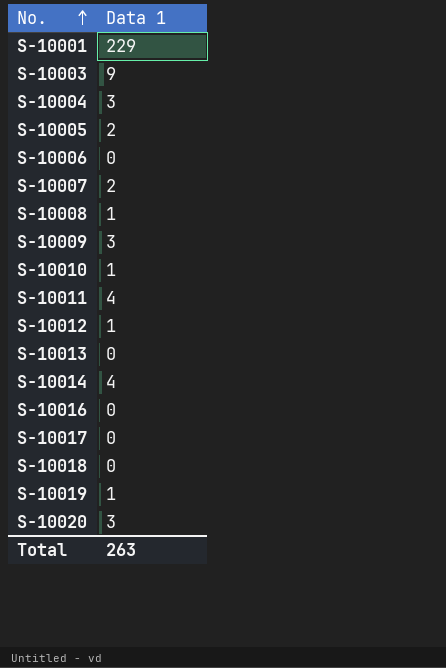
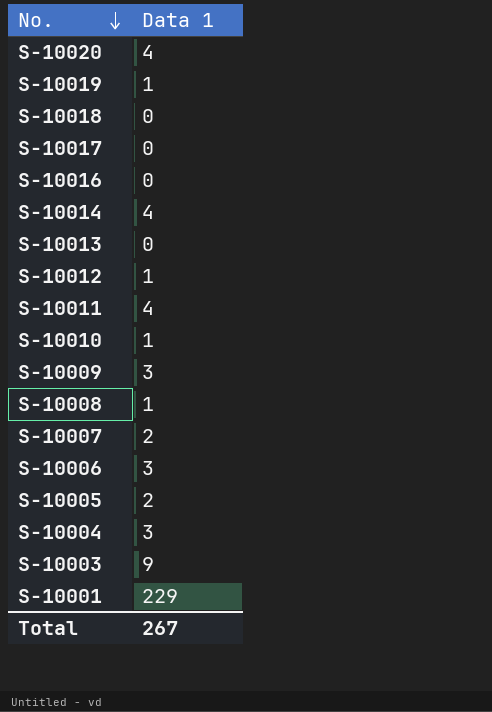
row order: No. ascending -> No. descending
S-10020 | Data 1: 3 -> 4
S-10006 | Data 1: 0 -> 3
Total | Data 1: 263 -> 267

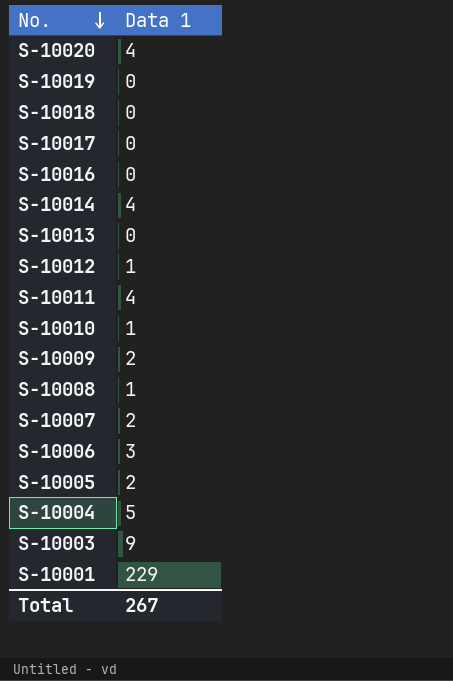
S-10019 | Data 1: 1 -> 0
S-10009 | Data 1: 3 -> 2
S-10004 | Data 1: 3 -> 5

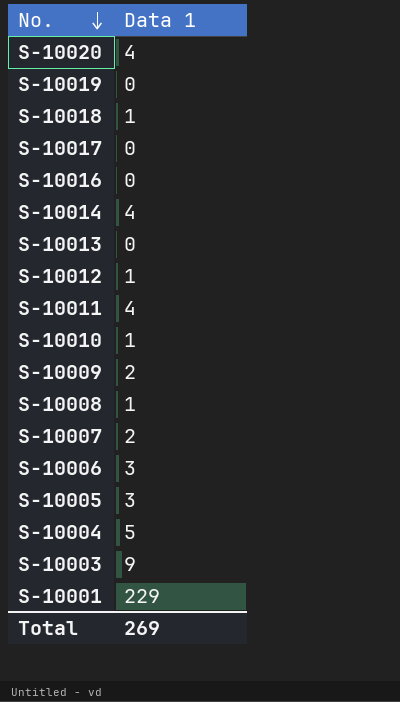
S-10018 | Data 1: 0 -> 1
S-10005 | Data 1: 2 -> 3
Total | Data 1: 267 -> 269

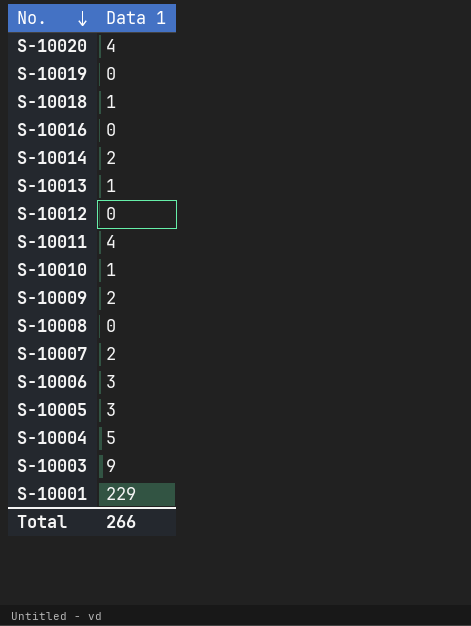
row S-10017: 0 -> none
S-10014 | Data 1: 4 -> 2
S-10013 | Data 1: 0 -> 1
S-10012 | Data 1: 1 -> 0
S-10008 | Data 1: 1 -> 0
Total | Data 1: 269 -> 266

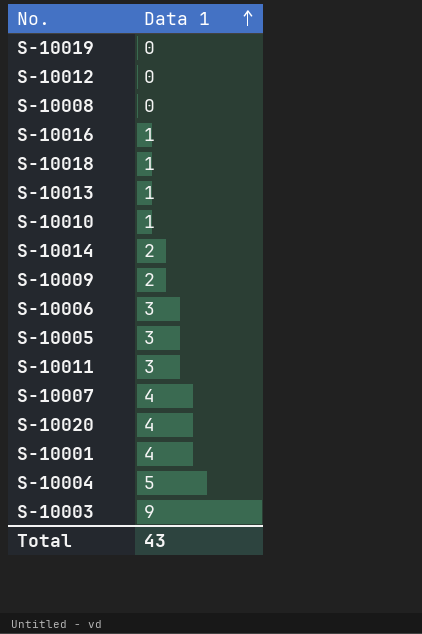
row order: No. descending -> Data 1 ascending
S-10016 | Data 1: 0 -> 1
S-10011 | Data 1: 4 -> 3
S-10007 | Data 1: 2 -> 4
S-10001 | Data 1: 229 -> 4
Total | Data 1: 266 -> 43

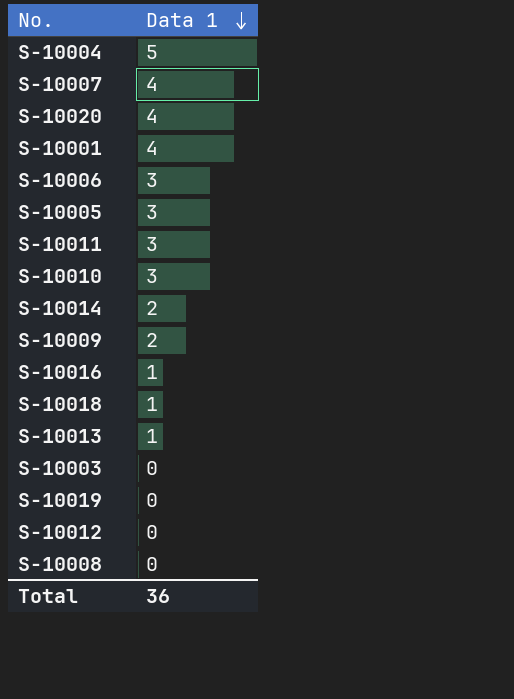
row order: Data 1 ascending -> Data 1 descending
S-10010 | Data 1: 1 -> 3
S-10003 | Data 1: 9 -> 0
Total | Data 1: 43 -> 36

